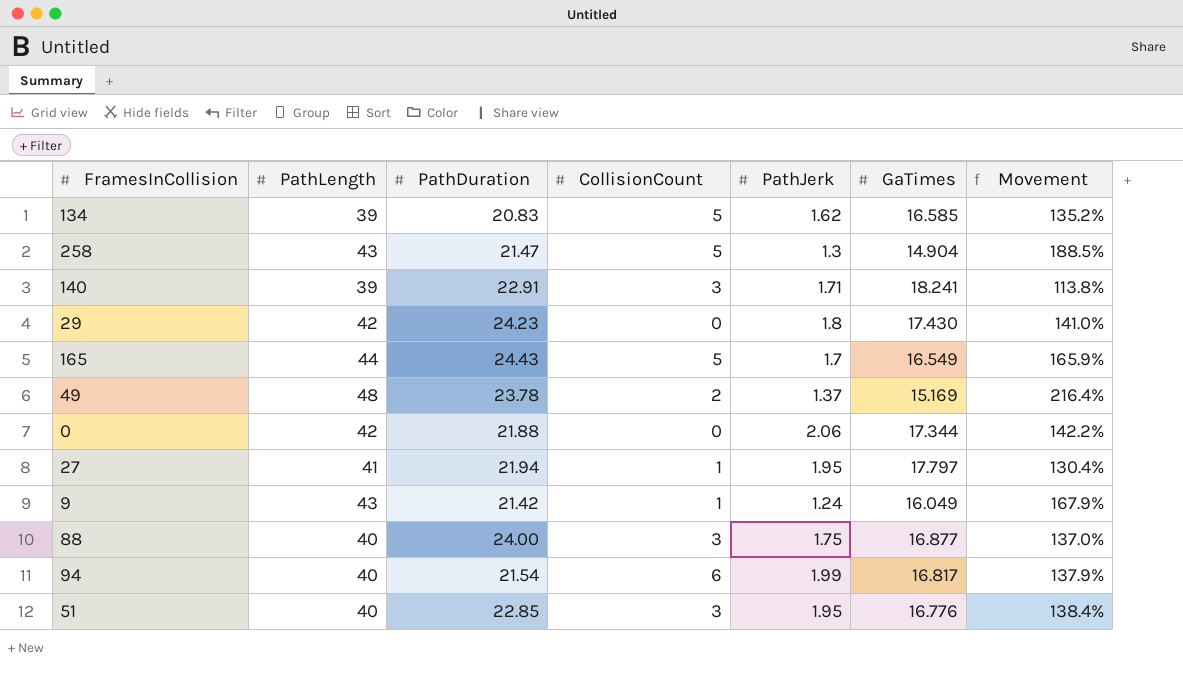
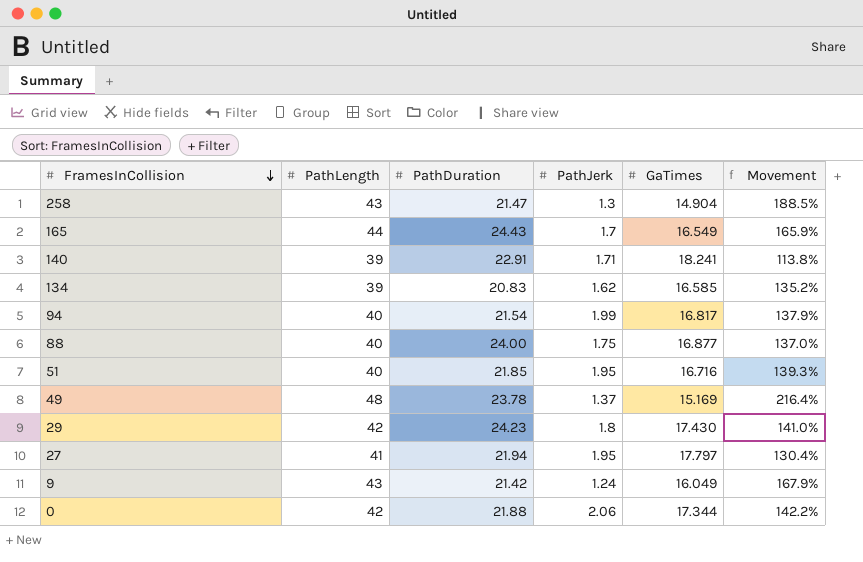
row order: none -> FramesInCollision descending
column CollisionCount | position: 4 -> none
51 | PathDuration: 22.85 -> 21.85
51 | GaTimes: 16.776 -> 16.716
51 | Movement: 138.4% -> 139.3%

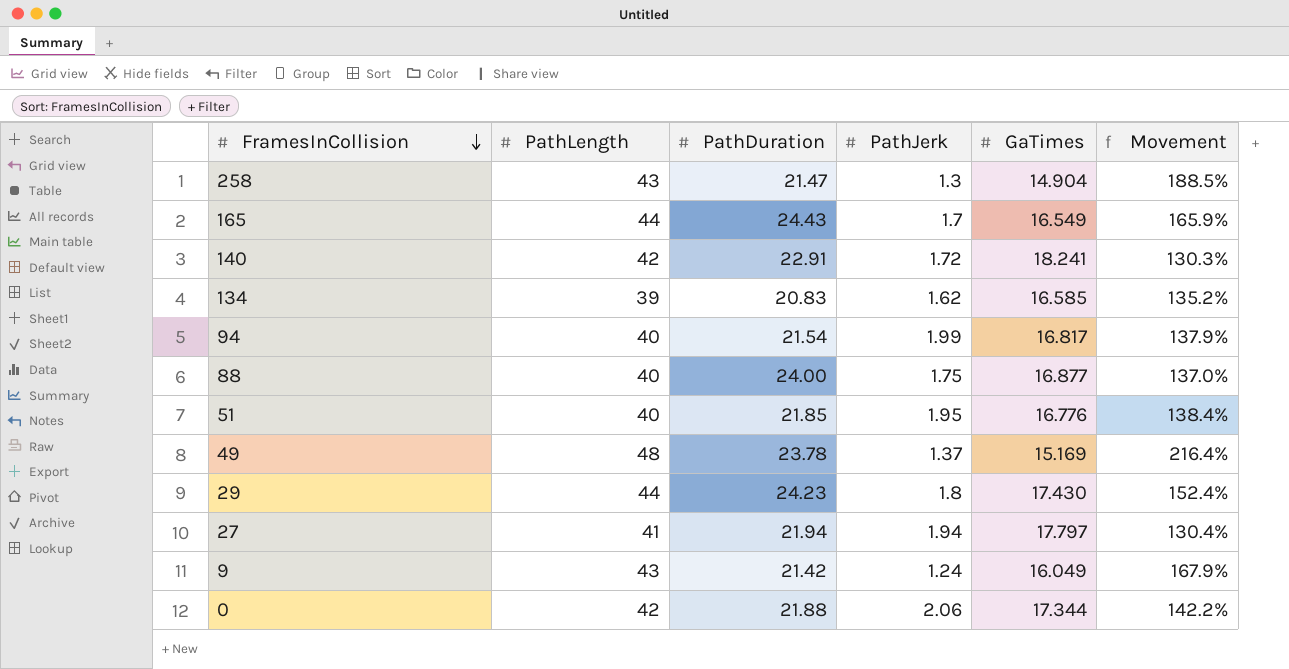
140 | PathLength: 39 -> 42
140 | PathJerk: 1.71 -> 1.72
140 | Movement: 113.8% -> 130.3%
51 | GaTimes: 16.716 -> 16.776
51 | Movement: 139.3% -> 138.4%
29 | PathLength: 42 -> 44
29 | Movement: 141.0% -> 152.4%
27 | PathJerk: 1.95 -> 1.94

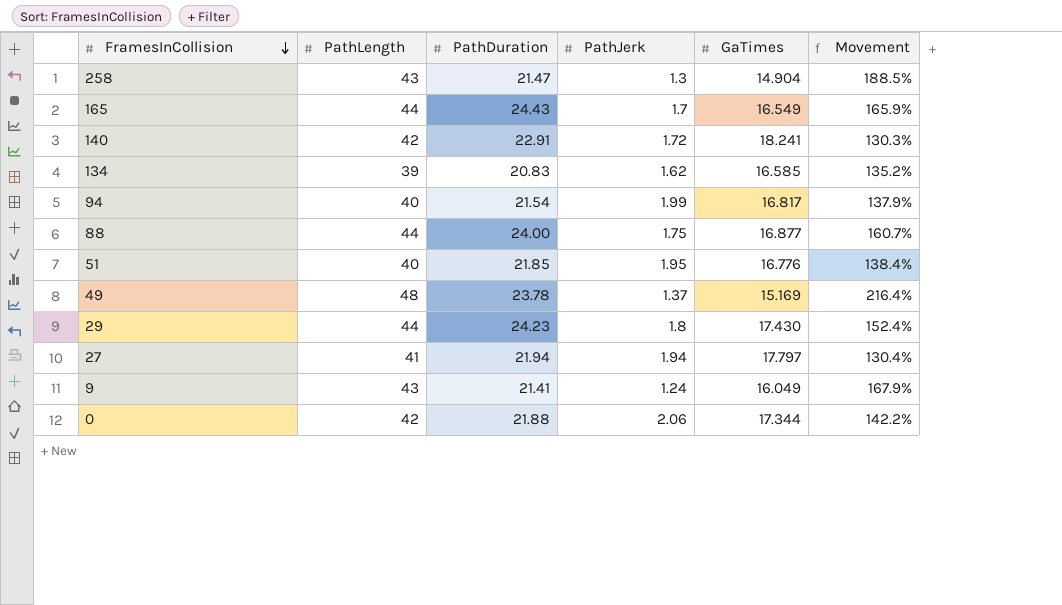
88 | PathLength: 40 -> 44
88 | Movement: 137.0% -> 160.7%
9 | PathDuration: 21.42 -> 21.41

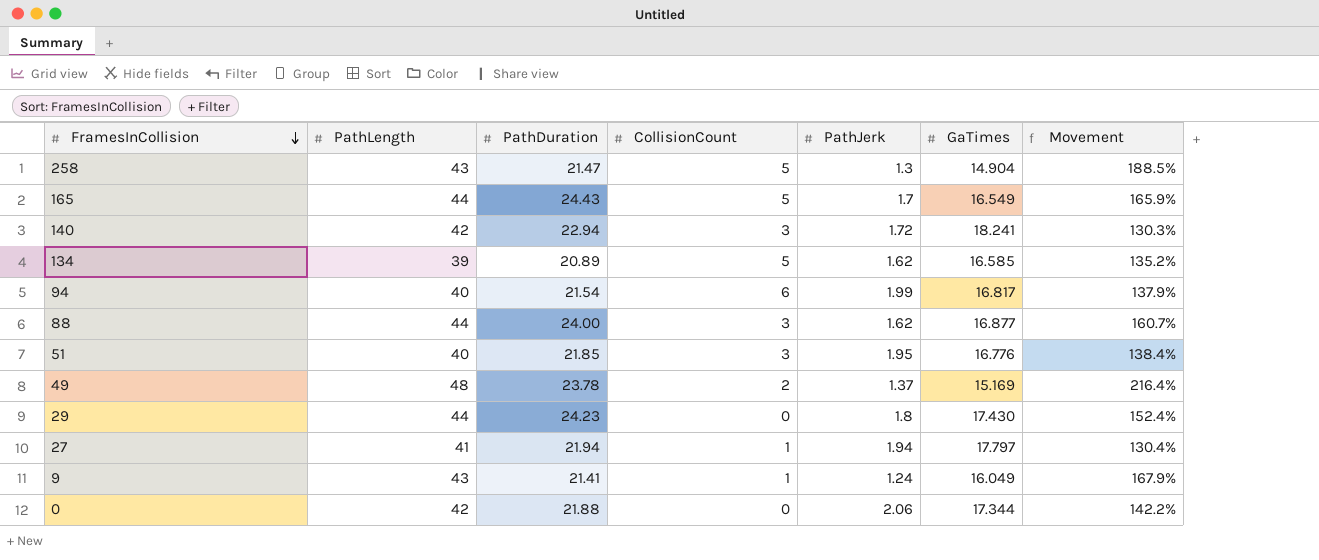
column CollisionCount | position: none -> 4
140 | PathDuration: 22.91 -> 22.94
134 | PathDuration: 20.83 -> 20.89
88 | PathJerk: 1.75 -> 1.62

